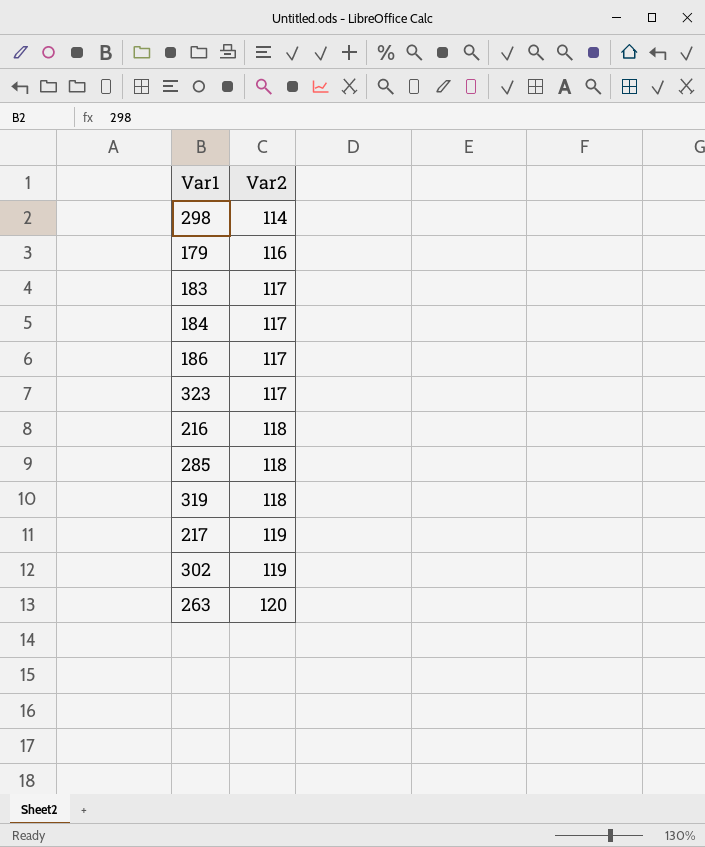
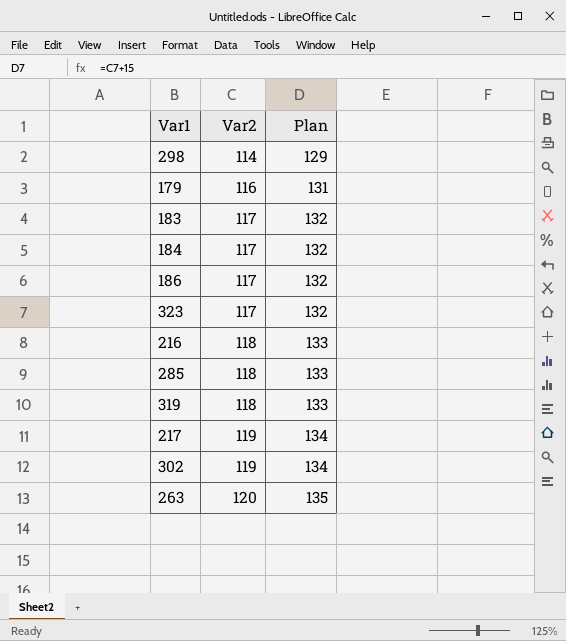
column Plan | formula: none -> [Var2] + 15

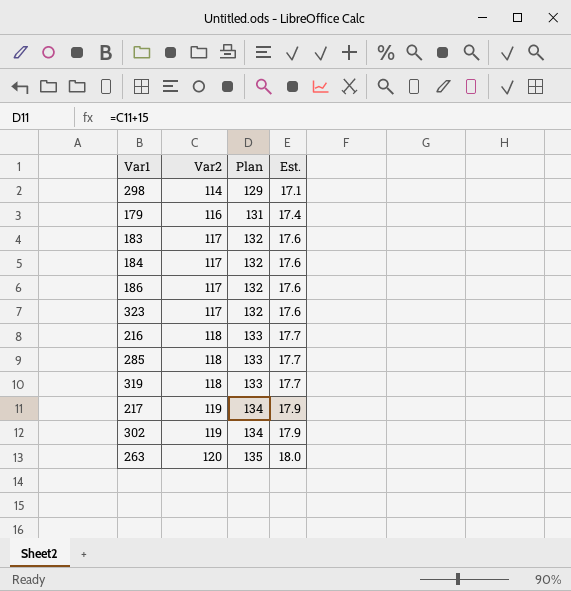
column Est. | formula: none -> [Var2] * 0.15

